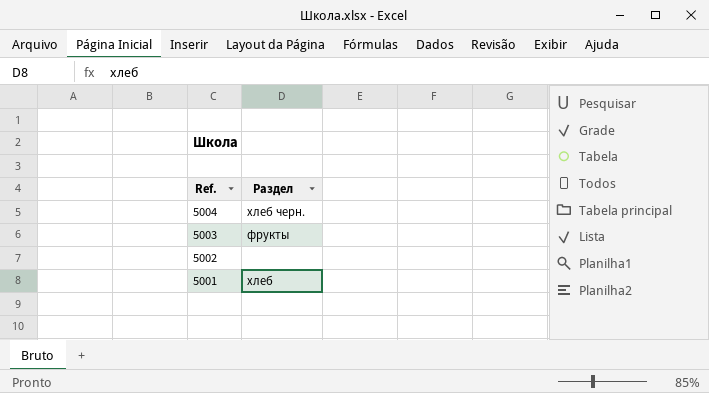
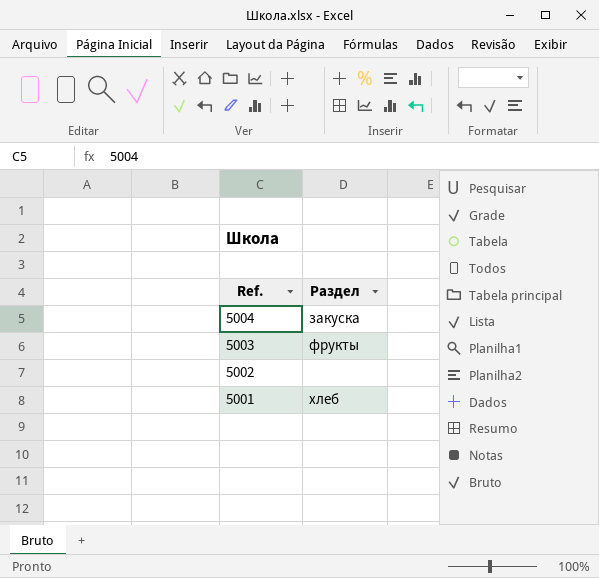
5004 | Раздел: хлеб черн. -> закуска

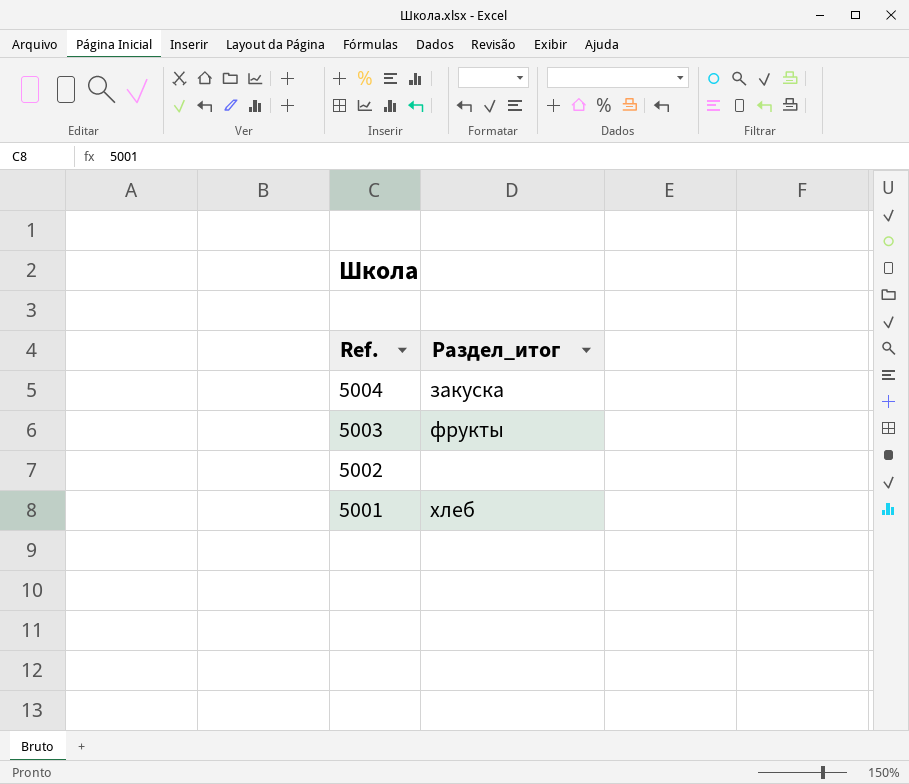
column name: Раздел -> Раздел_итог

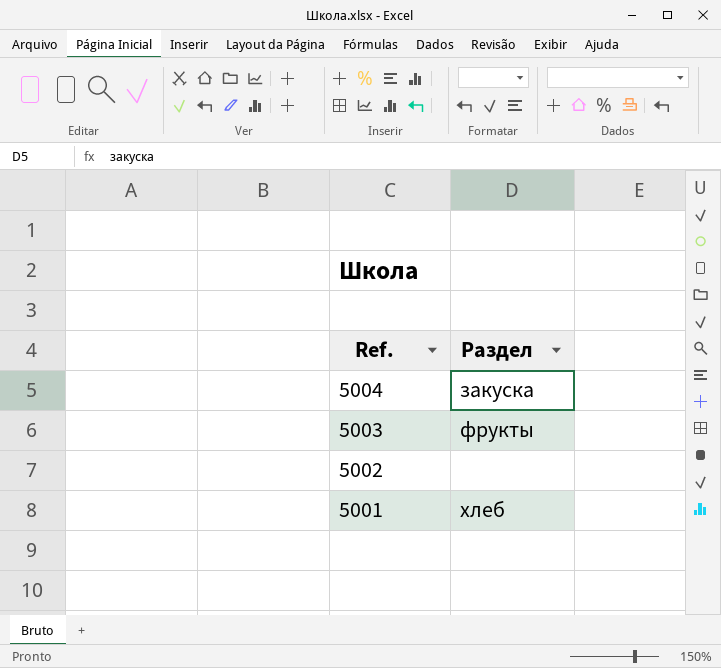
column name: Раздел_итог -> Раздел

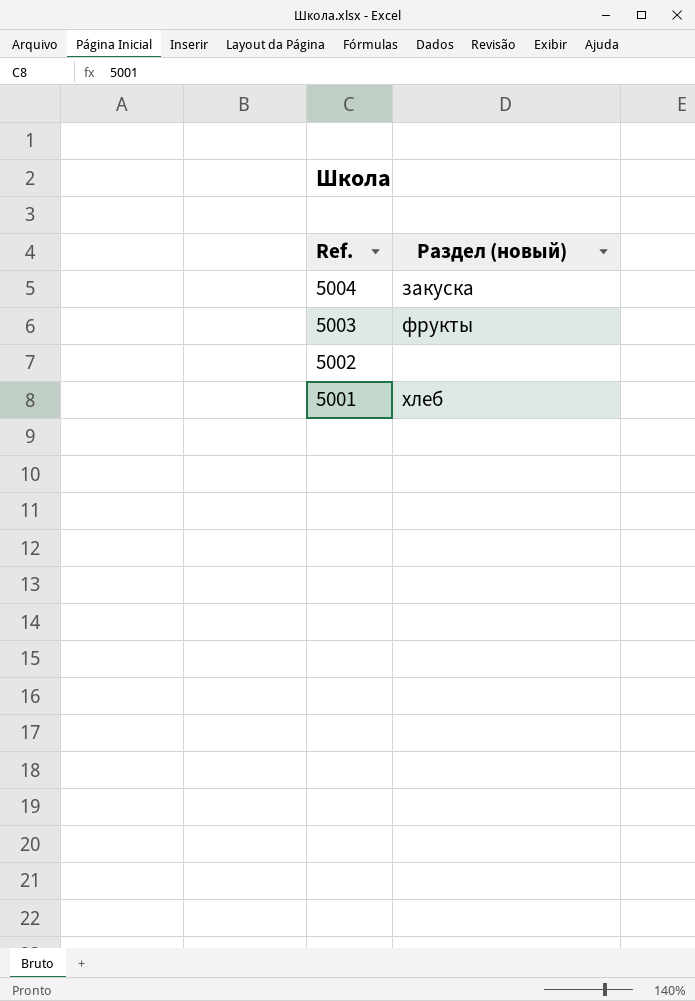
column name: Раздел -> Раздел (новый)

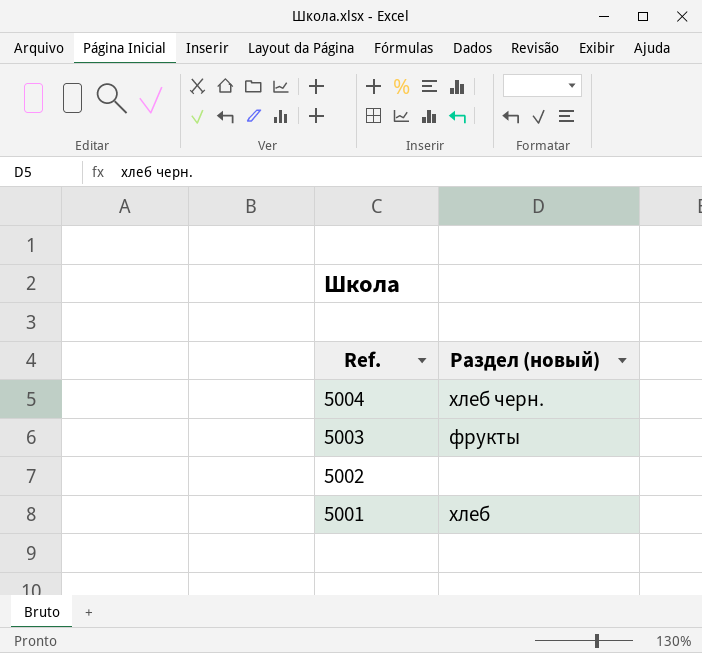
5004 | Раздел (новый): закуска -> хлеб черн.

